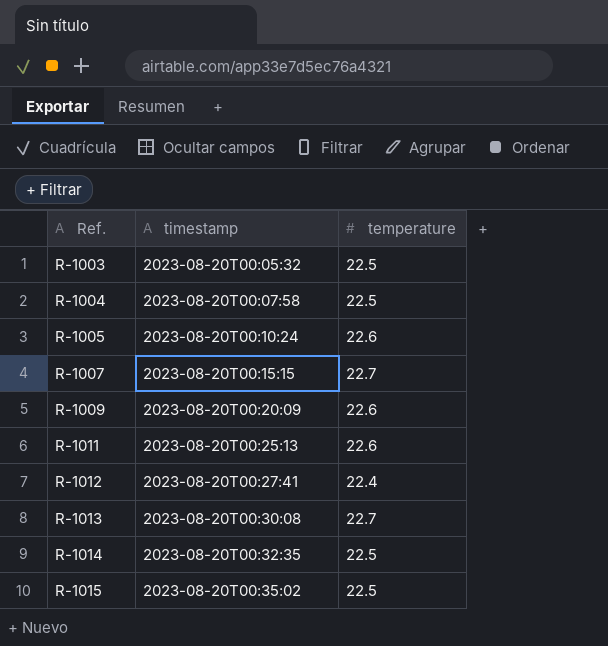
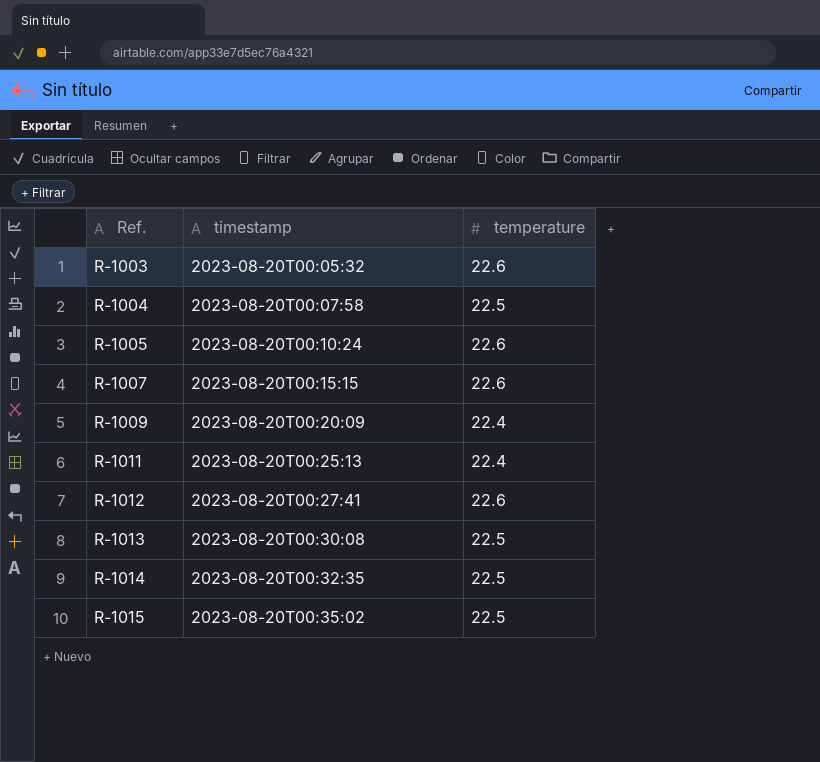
R-1003 | temperature: 22.5 -> 22.6
R-1007 | temperature: 22.7 -> 22.6
R-1009 | temperature: 22.6 -> 22.4
R-1011 | temperature: 22.6 -> 22.4
R-1012 | temperature: 22.4 -> 22.6
R-1013 | temperature: 22.7 -> 22.5

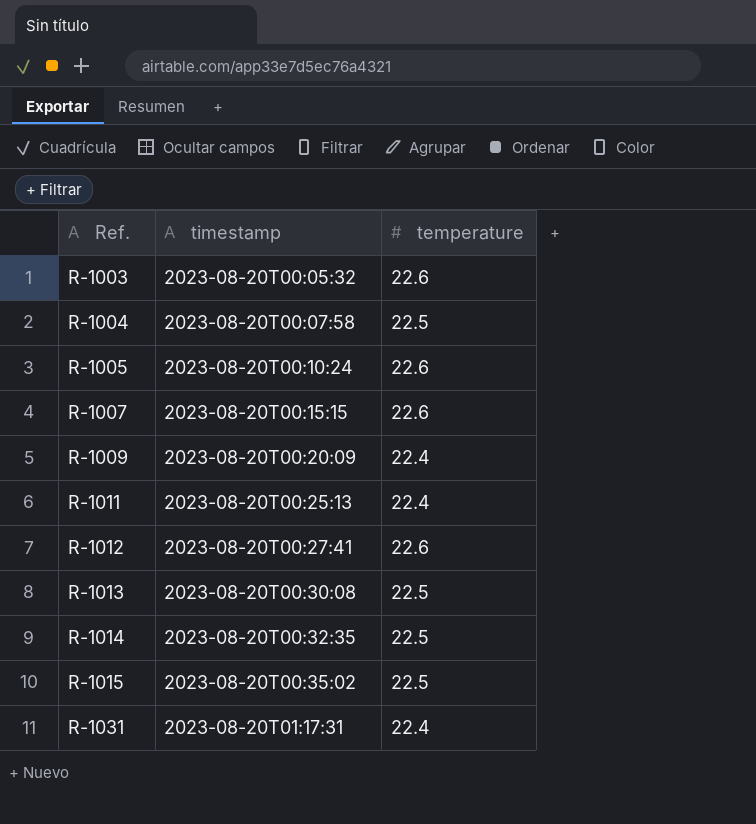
row R-1031: none -> 2023-08-20T01:17:31 | 22.4

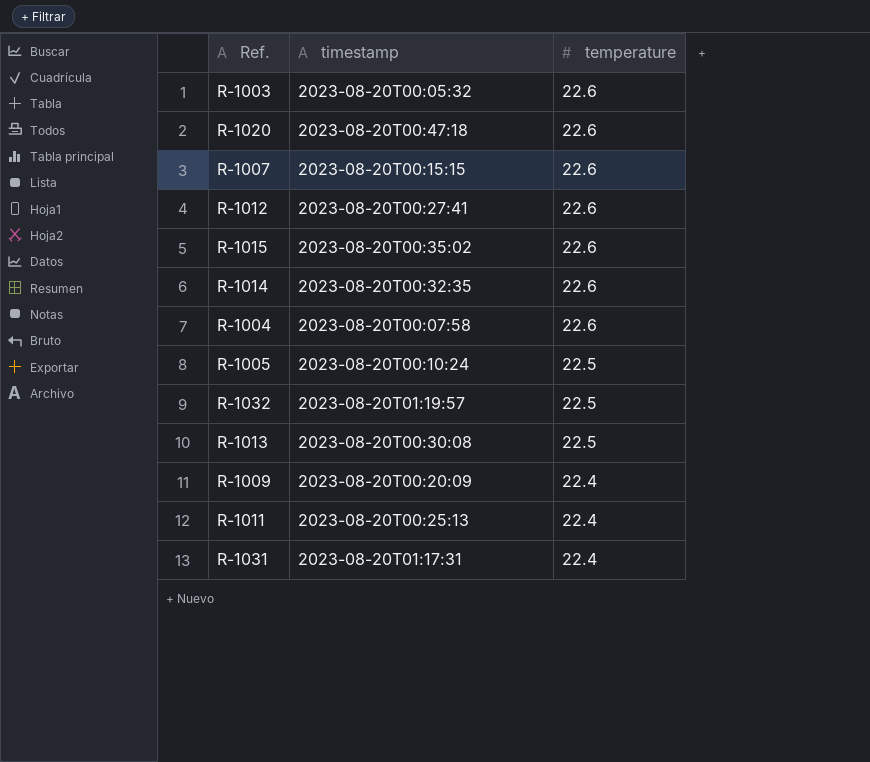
row order: Ref. ascending -> temperature descending
row R-1020: none -> 2023-08-20T00:47:18 | 22.6
R-1015 | temperature: 22.5 -> 22.6
R-1014 | temperature: 22.5 -> 22.6
R-1004 | temperature: 22.5 -> 22.6
R-1005 | temperature: 22.6 -> 22.5
row R-1032: none -> 2023-08-20T01:19:57 | 22.5

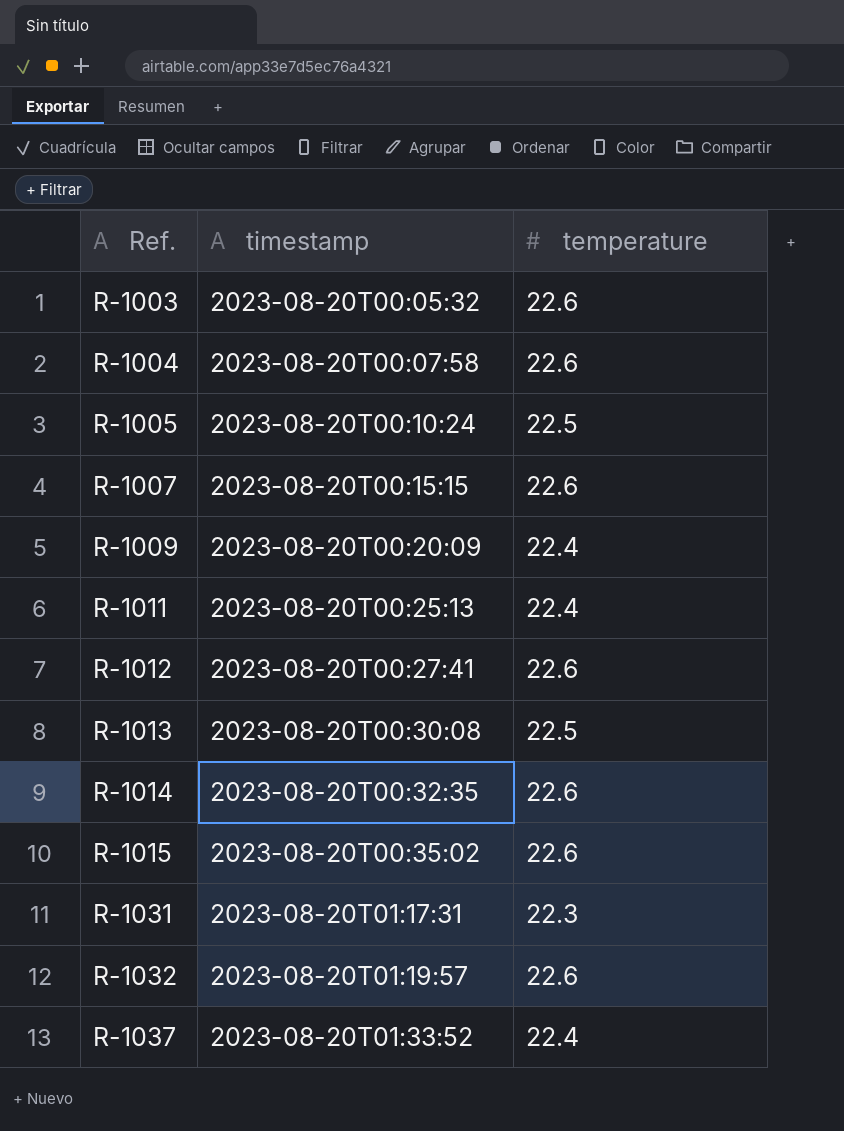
row order: temperature descending -> Ref. ascending
row R-1020: 2023-08-20T00:47:18 | 22.6 -> none
R-1031 | temperature: 22.4 -> 22.3
R-1032 | temperature: 22.5 -> 22.6
row R-1037: none -> 2023-08-20T01:33:52 | 22.4

